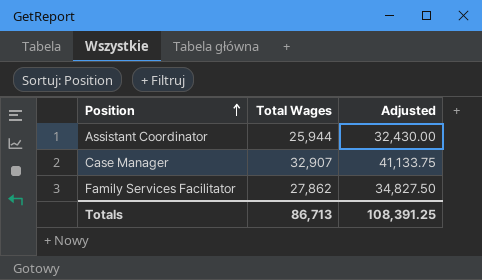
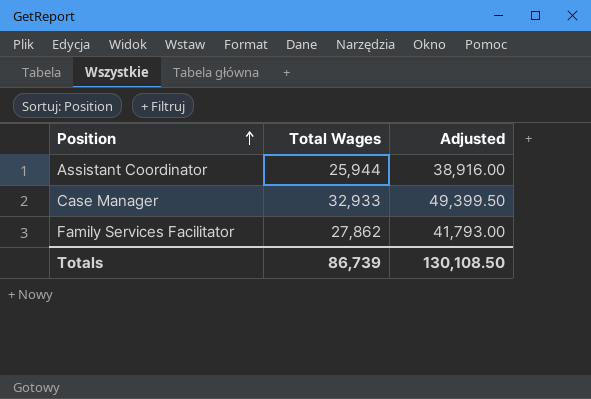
column Adjusted | formula: [Total Wages] * 1.25 -> [Total Wages] * 1.5
Case Manager | Total Wages: 32,907 -> 32,933
Totals | Total Wages: 86,713 -> 86,739
Totals | Adjusted: 108,391.25 -> 130,108.50

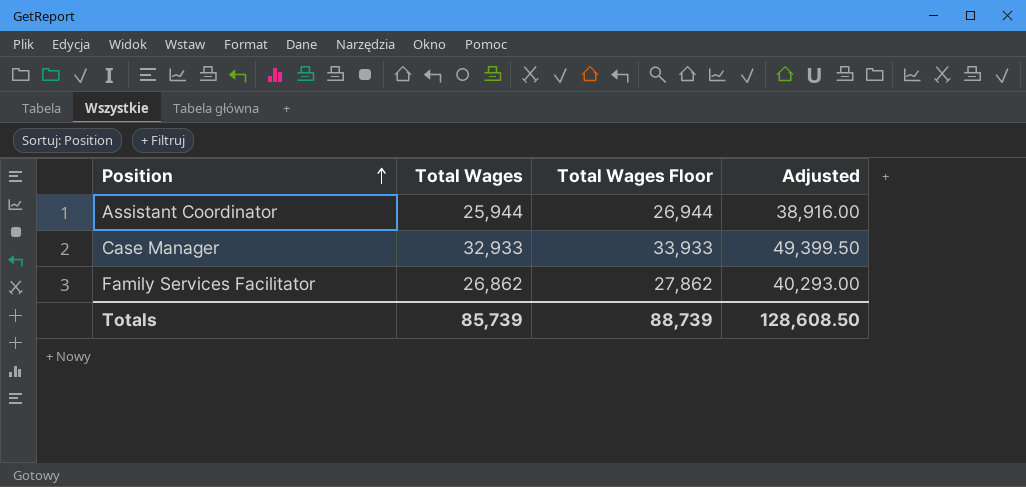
column Total Wages Floor | formula: none -> [Total Wages] + 1000
Family Services Facilitator | Total Wages: 27,862 -> 26,862
Family Services Facilitator | Adjusted: 41,793.00 -> 40,293.00
Totals | Total Wages: 86,739 -> 85,739
Totals | Adjusted: 130,108.50 -> 128,608.50

